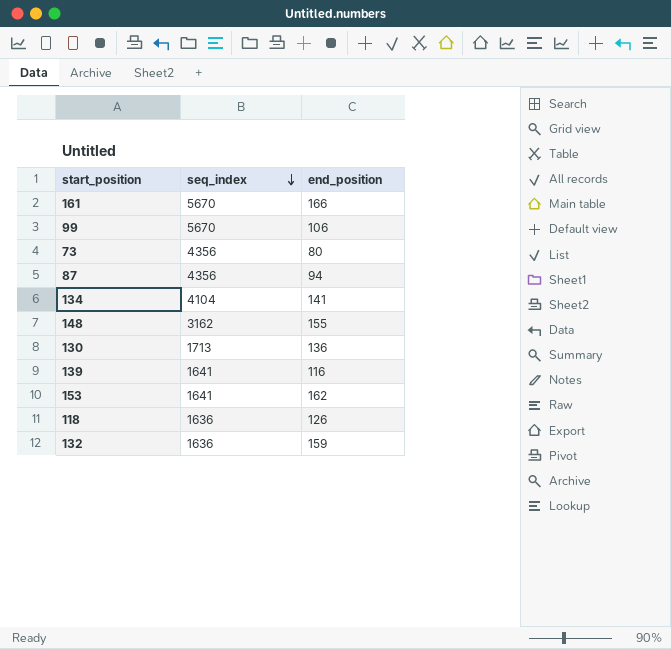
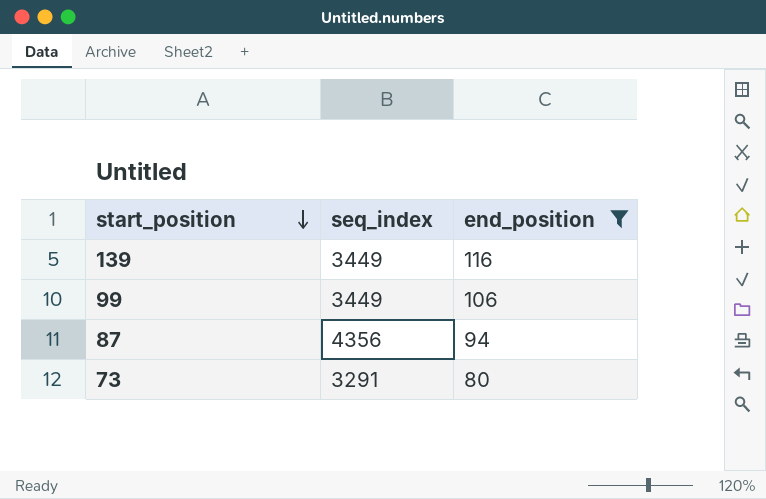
filter: none -> end_position <= 116
row order: seq_index descending -> start_position descending
139 | seq_index: 1641 -> 3449
99 | seq_index: 5670 -> 3449
73 | seq_index: 4356 -> 3291

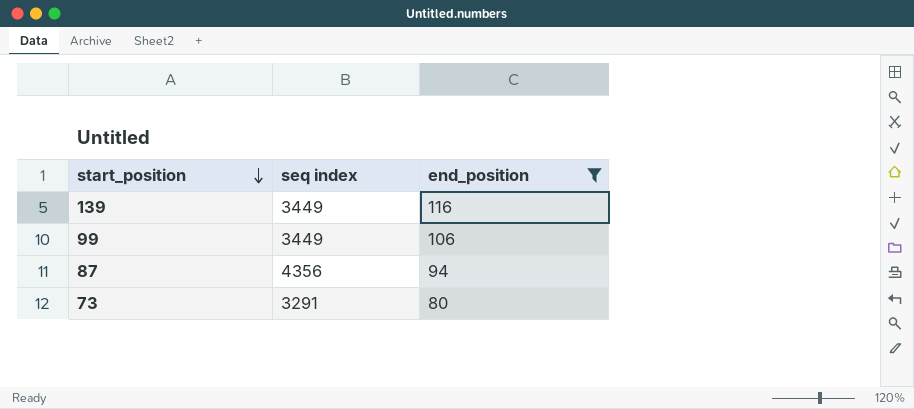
column name: seq_index -> seq index

